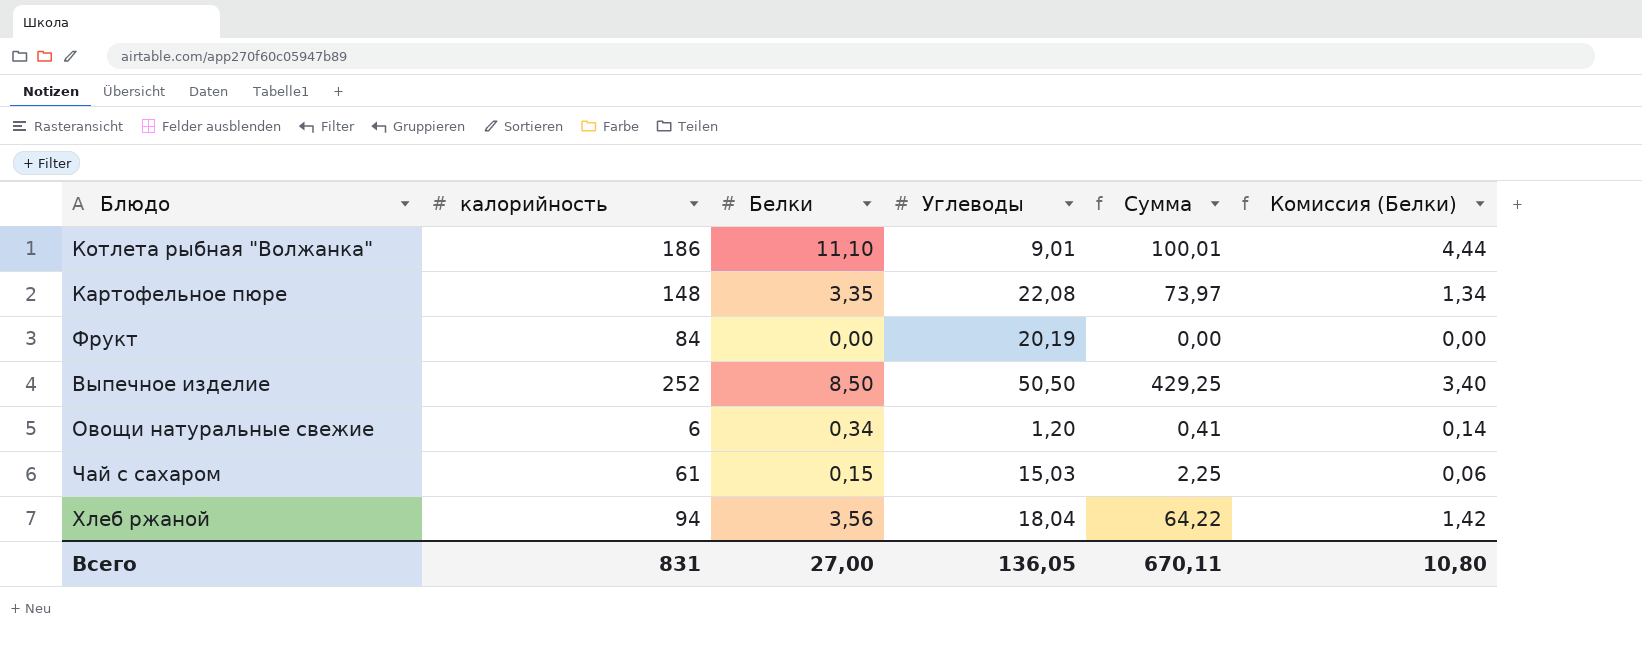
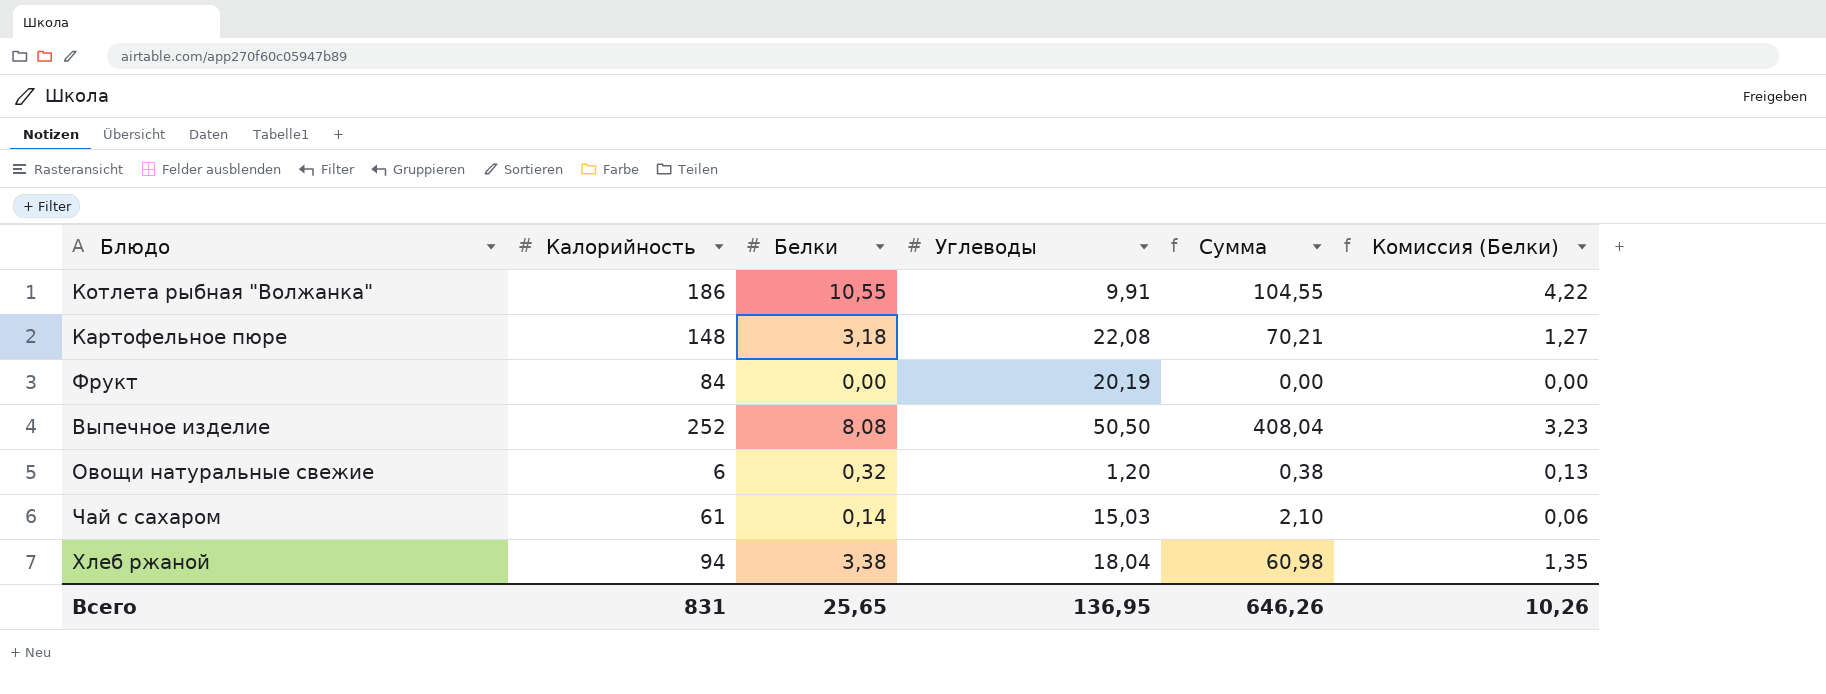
column name: калорийность -> Калорийность
Котлета рыбная "Волжанка" | Белки: 11,10 -> 10,55
Котлета рыбная "Волжанка" | Углеводы: 9,01 -> 9,91
Котлета рыбная "Волжанка" | Сумма: 100,01 -> 104,55
Котлета рыбная "Волжанка" | Комиссия (Белки): 4,44 -> 4,22
Картофельное пюре | Белки: 3,35 -> 3,18
Картофельное пюре | Сумма: 73,97 -> 70,21
Картофельное пюре | Комиссия (Белки): 1,34 -> 1,27
Выпечное изделие | Белки: 8,50 -> 8,08
Выпечное изделие | Сумма: 429,25 -> 408,04
Выпечное изделие | Комиссия (Белки): 3,40 -> 3,23
Овощи натуральные свежие | Белки: 0,34 -> 0,32
Овощи натуральные свежие | Сумма: 0,41 -> 0,38
Овощи натуральные свежие | Комиссия (Белки): 0,14 -> 0,13
Чай с сахаром | Белки: 0,15 -> 0,14
Чай с сахаром | Сумма: 2,25 -> 2,10
Хлеб ржаной | Белки: 3,56 -> 3,38
Хлеб ржаной | Сумма: 64,22 -> 60,98
Хлеб ржаной | Комиссия (Белки): 1,42 -> 1,35
Всего | Белки: 27,00 -> 25,65
Всего | Углеводы: 136,05 -> 136,95
Всего | Сумма: 670,11 -> 646,26
Всего | Комиссия (Белки): 10,80 -> 10,26

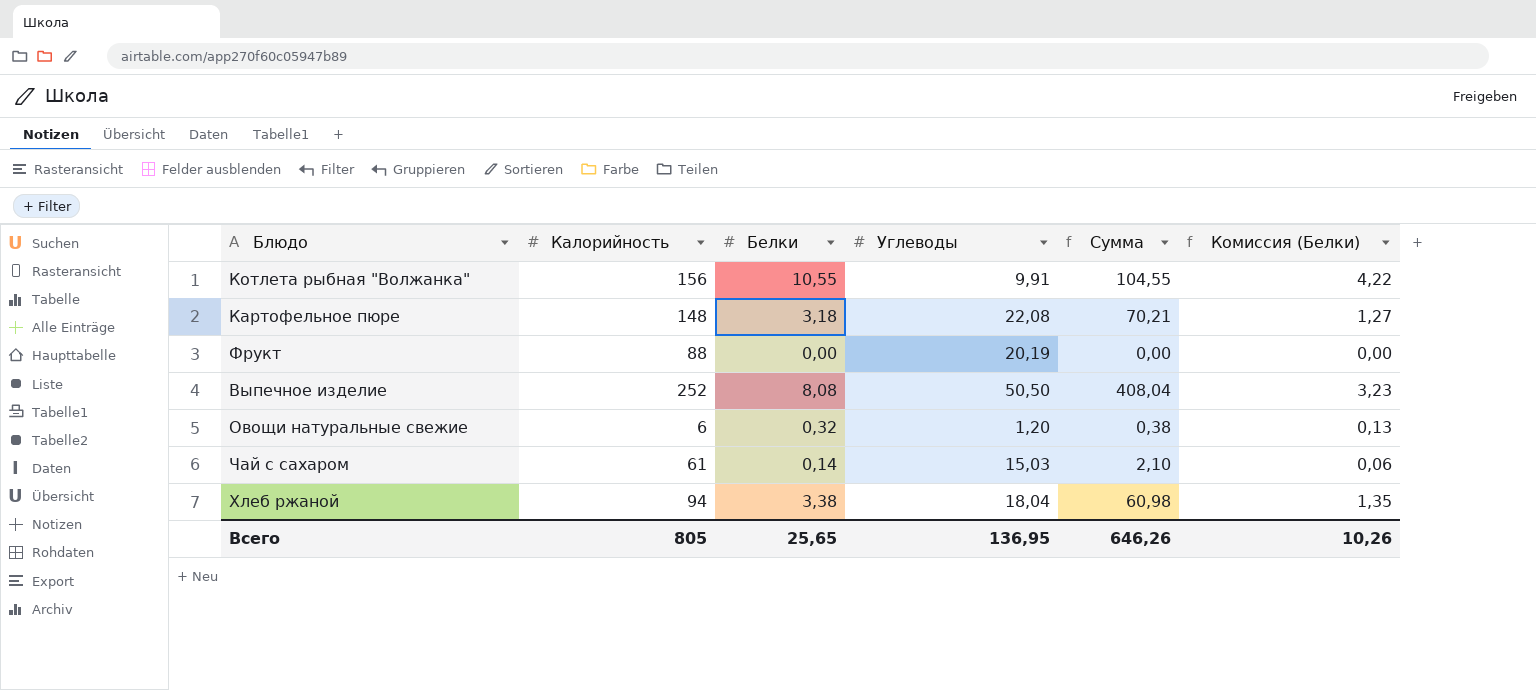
Котлета рыбная "Волжанка" | Калорийность: 186 -> 156
Фрукт | Калорийность: 84 -> 88
Всего | Калорийность: 831 -> 805

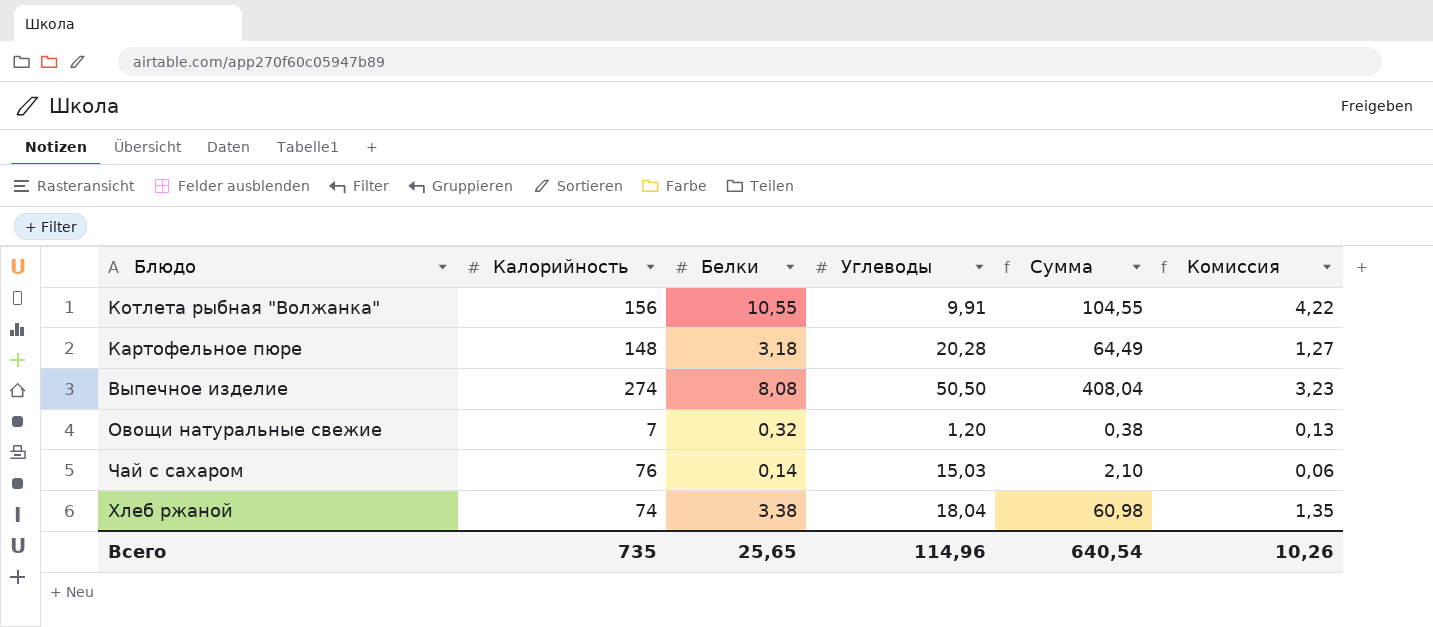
column name: Комиссия (Белки) -> Комиссия
row Фрукт: 88 | 0,00 | 20,19 | 0,00 | 0,00 -> none
Картофельное пюре | Углеводы: 22,08 -> 20,28
Картофельное пюре | Сумма: 70,21 -> 64,49
Выпечное изделие | Калорийность: 252 -> 274
Овощи натуральные свежие | Калорийность: 6 -> 7
Чай с сахаром | Калорийность: 61 -> 76
Хлеб ржаной | Калорийность: 94 -> 74
Всего | Калорийность: 805 -> 735
Всего | Углеводы: 136,95 -> 114,96
Всего | Сумма: 646,26 -> 640,54

